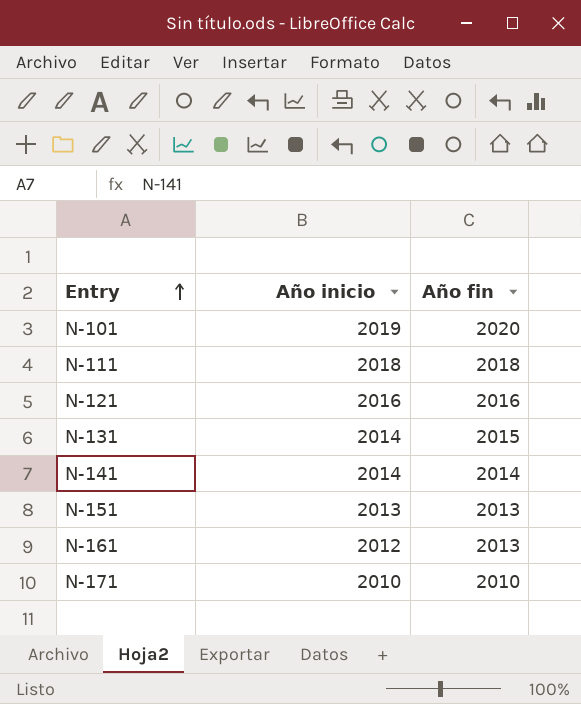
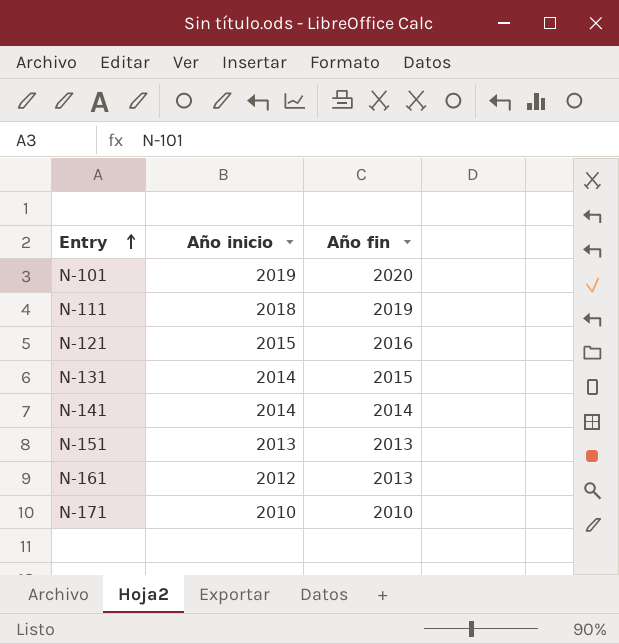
N-111 | Año fin: 2018 -> 2019
N-121 | Año inicio: 2016 -> 2015

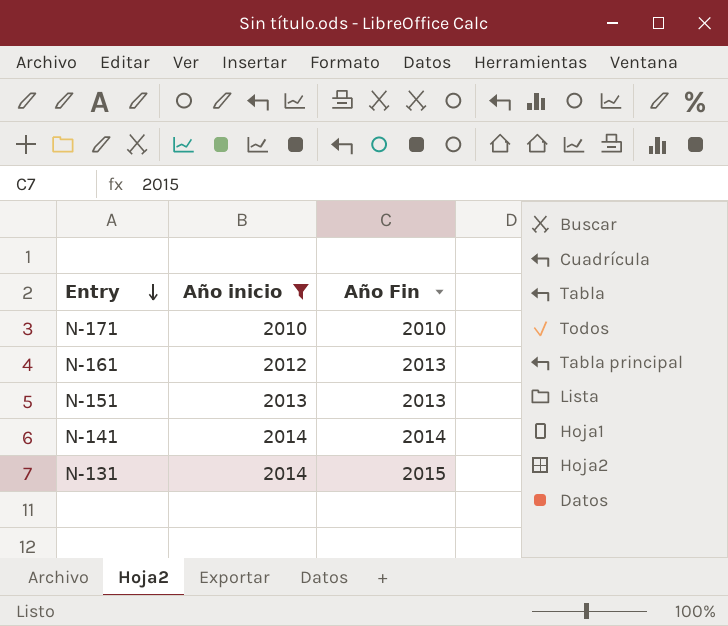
filter: none -> Año inicio <= 2014
row order: Entry ascending -> Entry descending
column name: Año fin -> Año Fin

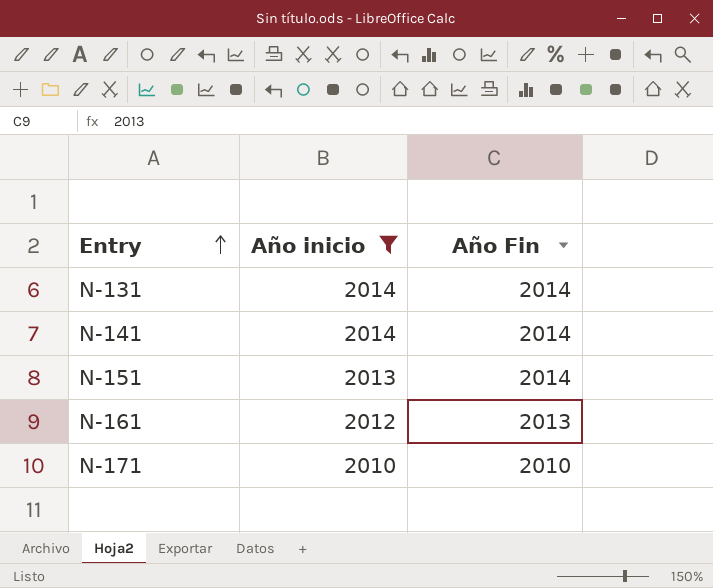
row order: Entry descending -> Entry ascending
N-131 | Año Fin: 2015 -> 2014
N-151 | Año Fin: 2013 -> 2014

